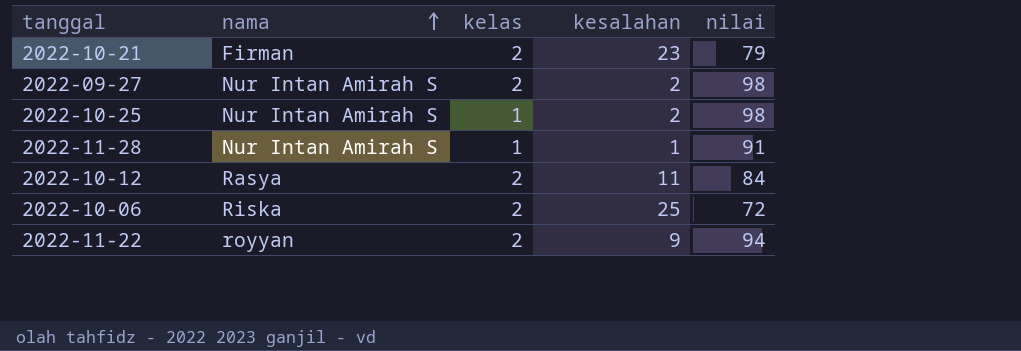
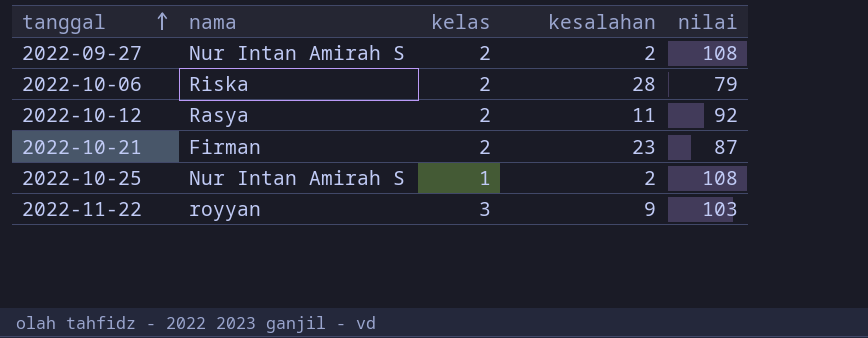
row order: nama ascending -> tanggal ascending
row 2022-11-28: Nur Intan Amirah S | 1 | 1 | 91 -> none
2022-09-27 | nilai: 98 -> 108
2022-10-06 | kesalahan: 25 -> 28
2022-10-06 | nilai: 72 -> 79
2022-10-12 | nilai: 84 -> 92
2022-10-21 | nilai: 79 -> 87
2022-10-25 | nilai: 98 -> 108
2022-11-22 | kelas: 2 -> 3
2022-11-22 | nilai: 94 -> 103

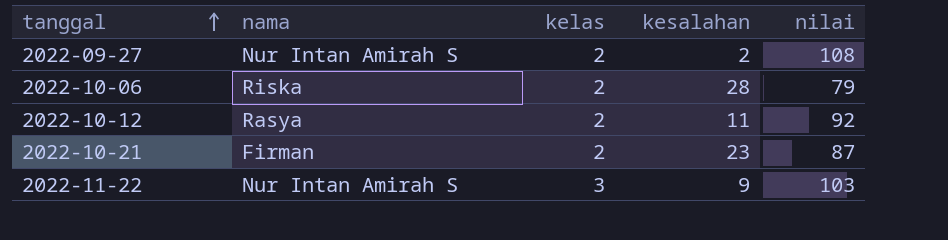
row 2022-10-25: Nur Intan Amirah S | 1 | 2 | 108 -> none
2022-11-22 | nama: royyan -> Nur Intan Amirah S

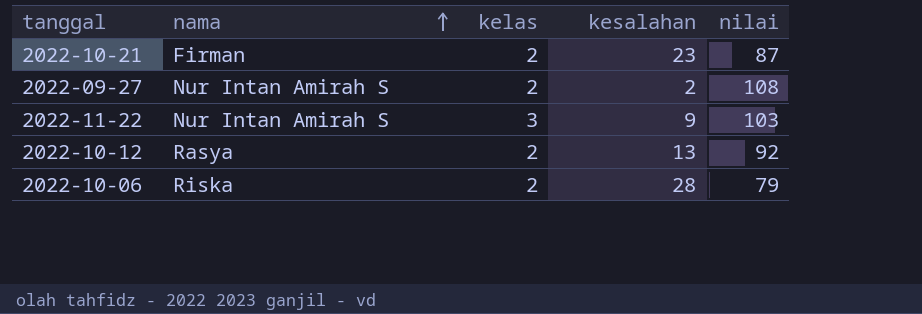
row order: tanggal ascending -> nama ascending
2022-10-12 | kesalahan: 11 -> 13

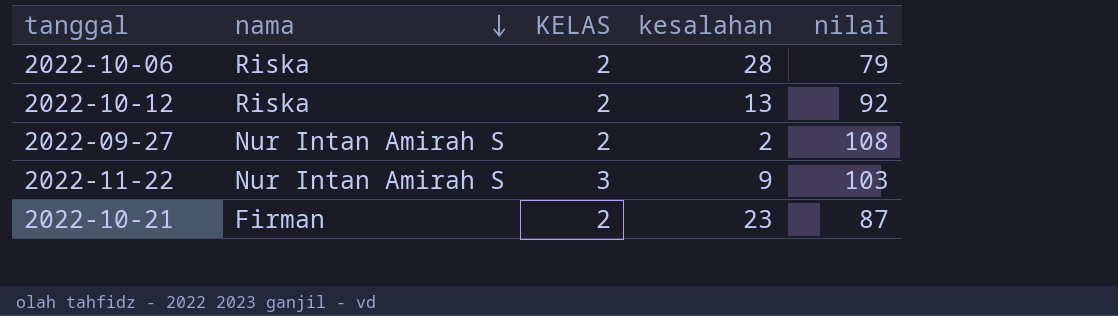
row order: nama ascending -> nama descending
column name: kelas -> KELAS
2022-10-12 | nama: Rasya -> Riska

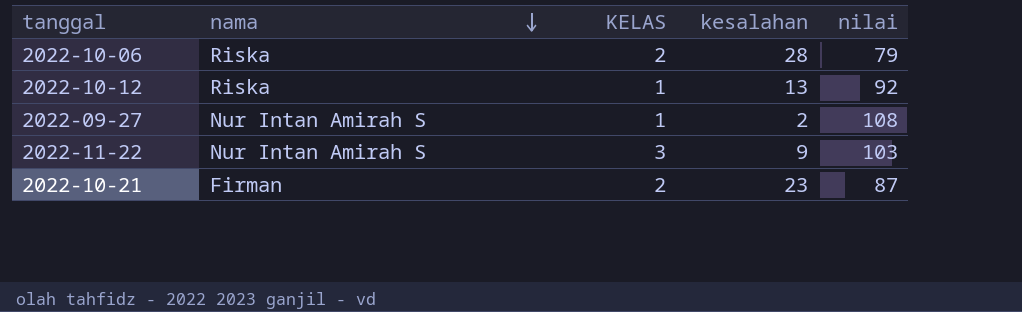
2022-10-12 | KELAS: 2 -> 1
2022-09-27 | KELAS: 2 -> 1

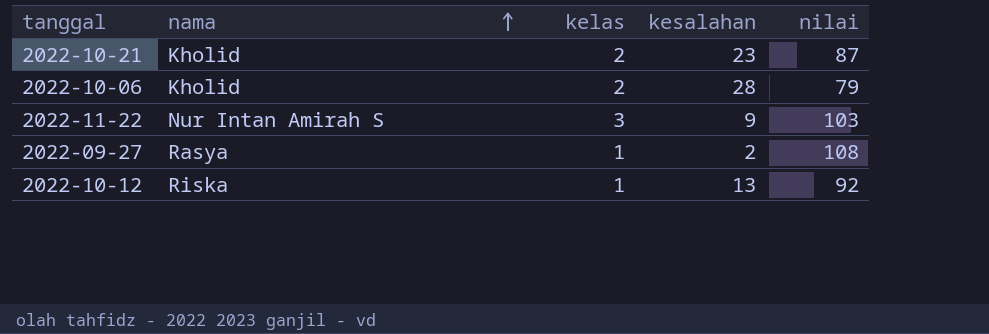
row order: nama descending -> nama ascending
column name: KELAS -> kelas
2022-10-21 | nama: Firman -> Kholid
2022-10-06 | nama: Riska -> Kholid
2022-09-27 | nama: Nur Intan Amirah S -> Rasya

